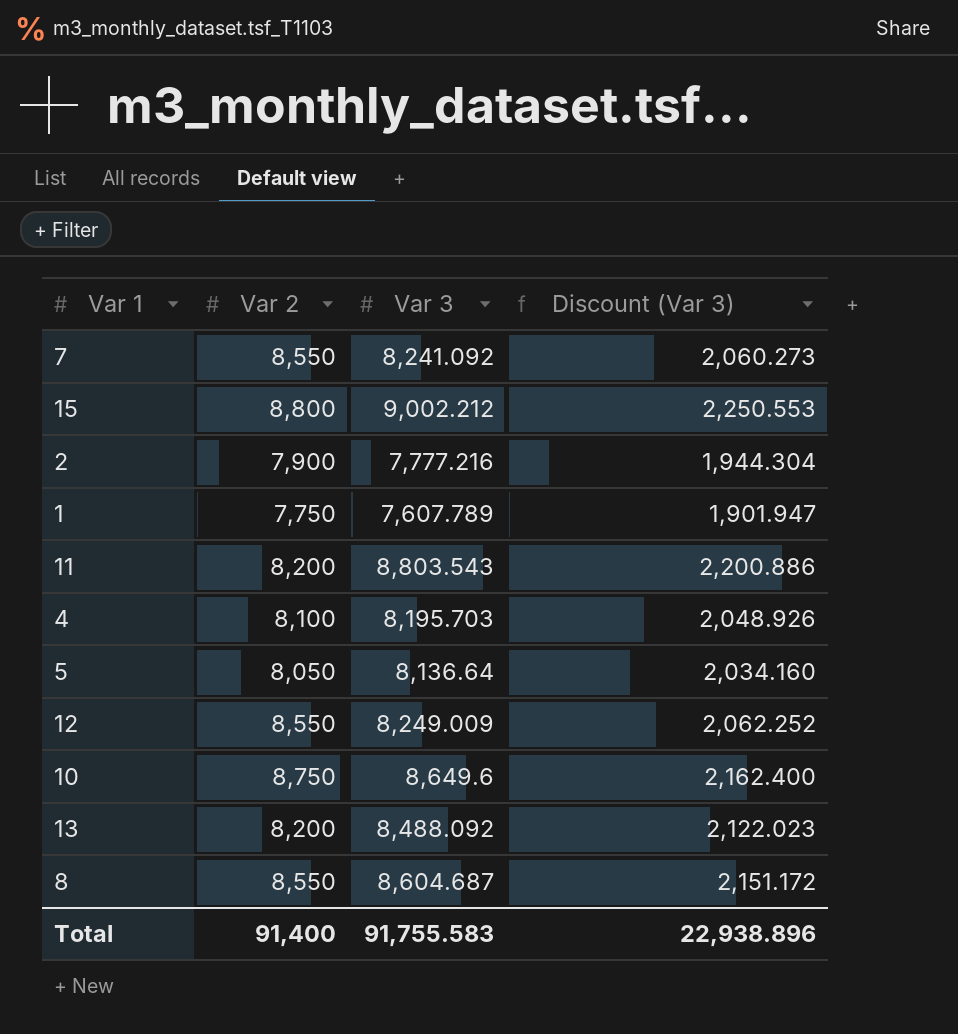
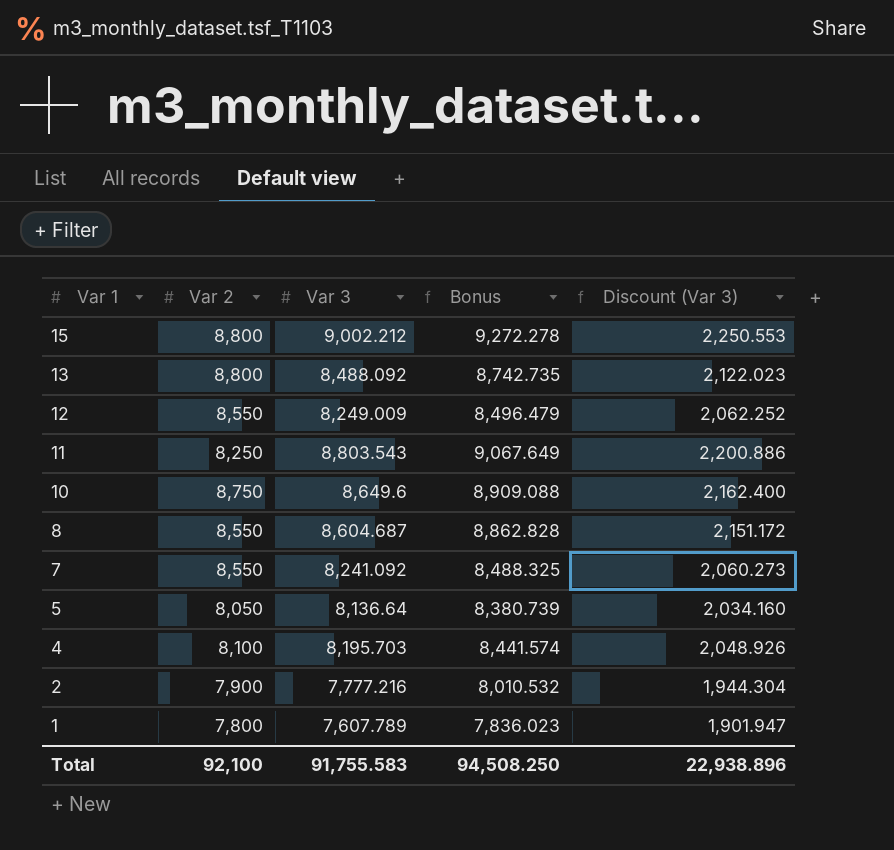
row order: none -> Var 1 descending
column Bonus | formula: none -> [Var 3] * 1.03
13 | Var 2: 8,200 -> 8,800
11 | Var 2: 8,200 -> 8,250
1 | Var 2: 7,750 -> 7,800
Total | Var 2: 91,400 -> 92,100

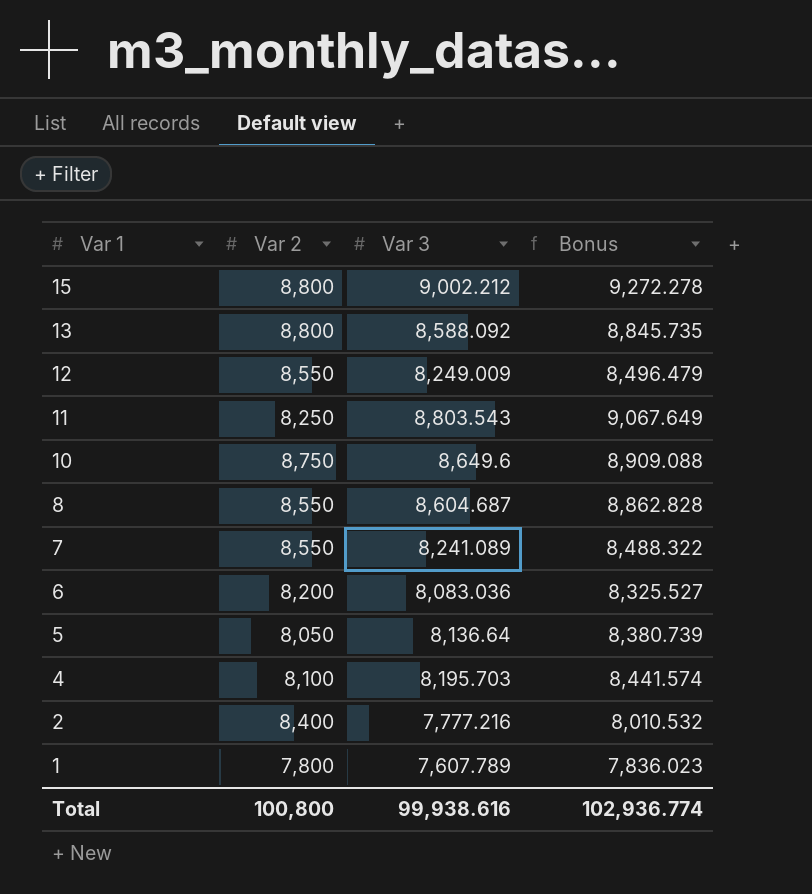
column Discount (Var 3) | formula: [Var 3] * 0.25 -> none
13 | Var 3: 8,488.092 -> 8,588.092
13 | Bonus: 8,742.735 -> 8,845.735
7 | Var 3: 8,241.092 -> 8,241.089
7 | Bonus: 8,488.325 -> 8,488.322
row 6: none -> 8,200 | 8,083.036 | 8,325.527
2 | Var 2: 7,900 -> 8,400
Total | Var 2: 92,100 -> 100,800
Total | Var 3: 91,755.583 -> 99,938.616
Total | Bonus: 94,508.250 -> 102,936.774

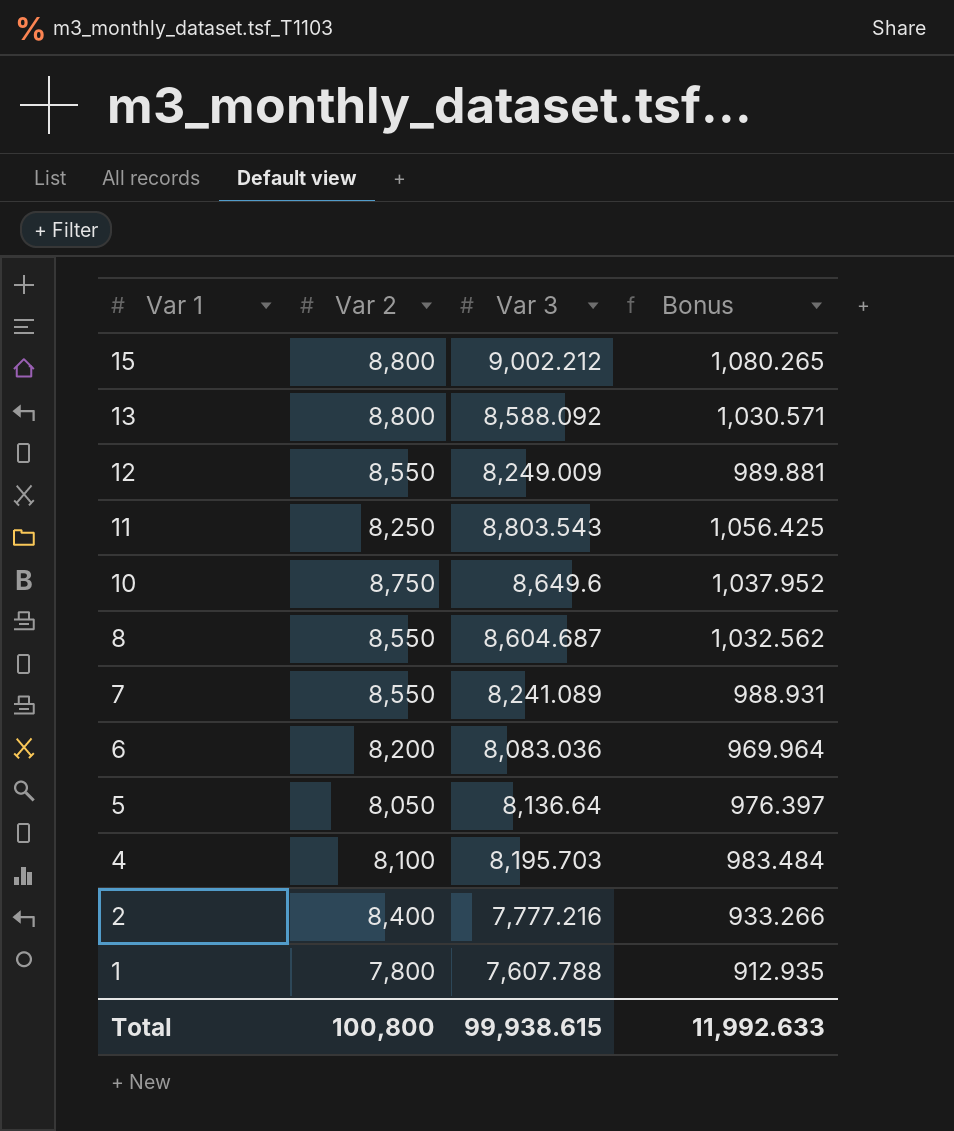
column Bonus | formula: [Var 3] * 1.03 -> [Var 3] * 0.12
1 | Var 3: 7,607.789 -> 7,607.788
Total | Var 3: 99,938.616 -> 99,938.615
Total | Bonus: 102,936.774 -> 11,992.633

